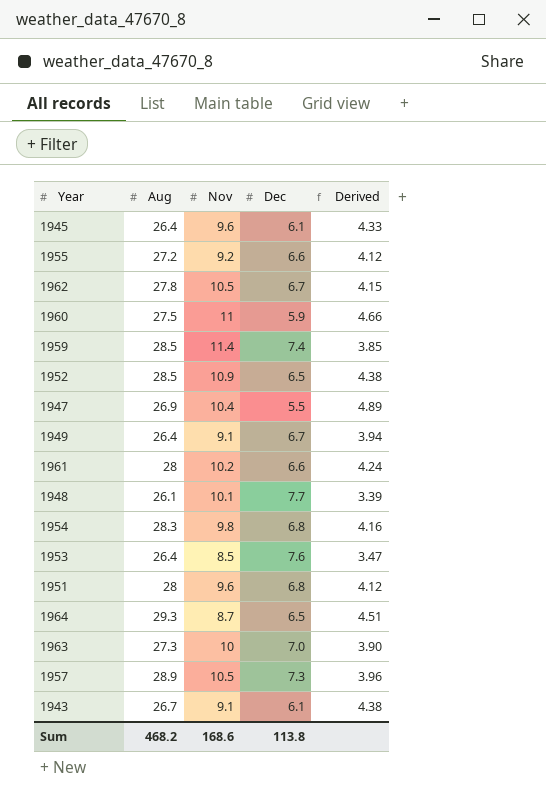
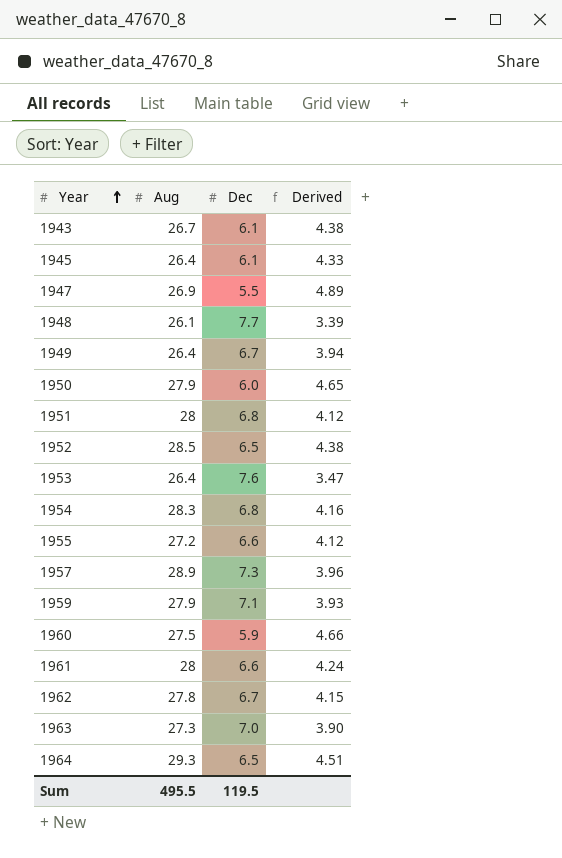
row order: none -> Year ascending
column Nov | position: 3 -> none
row 1950: none -> 27.9 | 6.0 | 4.65
1959 | Aug: 28.5 -> 27.9
1959 | Dec: 7.4 -> 7.1
1959 | Derived: 3.85 -> 3.93
Sum | Aug: 468.2 -> 495.5
Sum | Dec: 113.8 -> 119.5

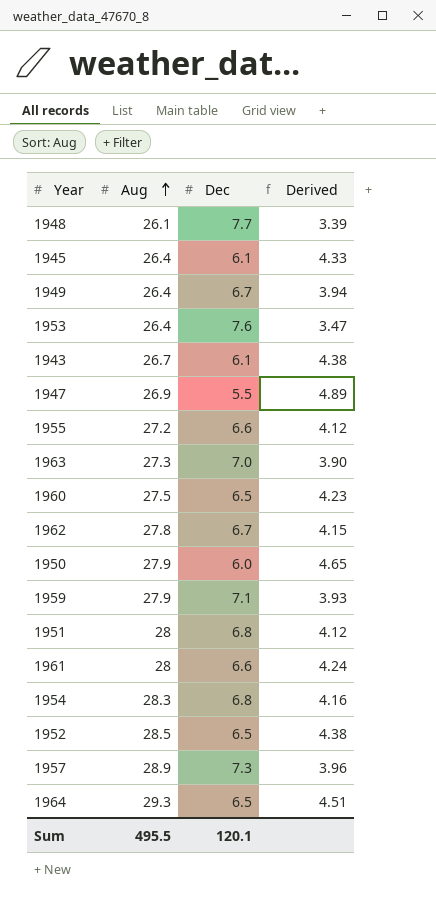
row order: Year ascending -> Aug ascending
1960 | Dec: 5.9 -> 6.5
1960 | Derived: 4.66 -> 4.23
Sum | Dec: 119.5 -> 120.1

